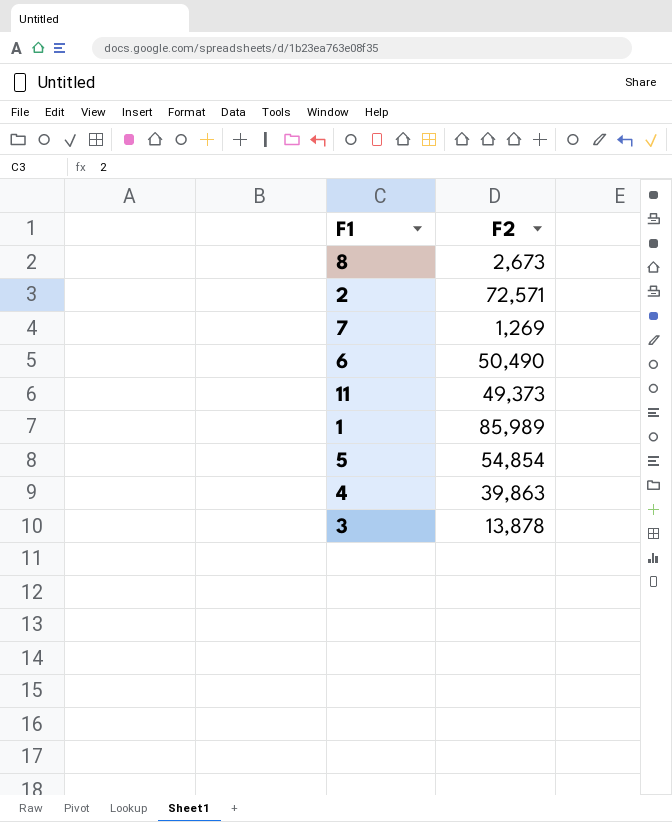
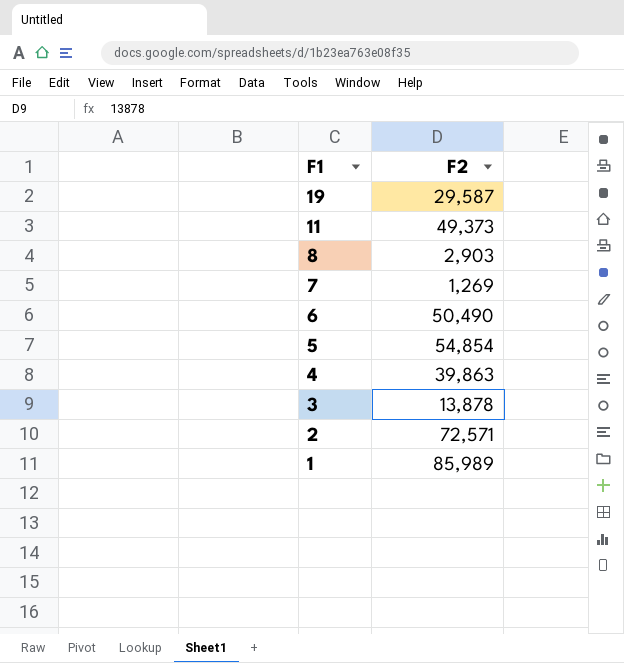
row order: none -> F1 descending
row 19: none -> 29,587
8 | F2: 2,673 -> 2,903

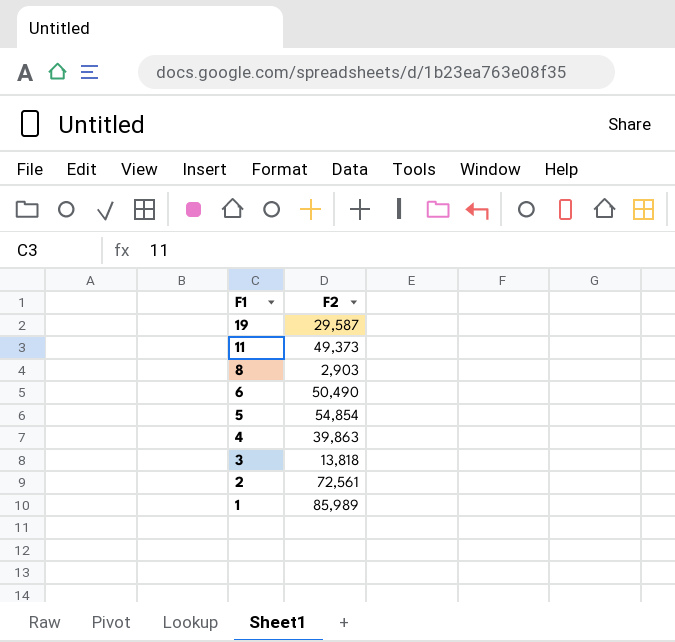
row 7: 1,269 -> none
3 | F2: 13,878 -> 13,818
2 | F2: 72,571 -> 72,561

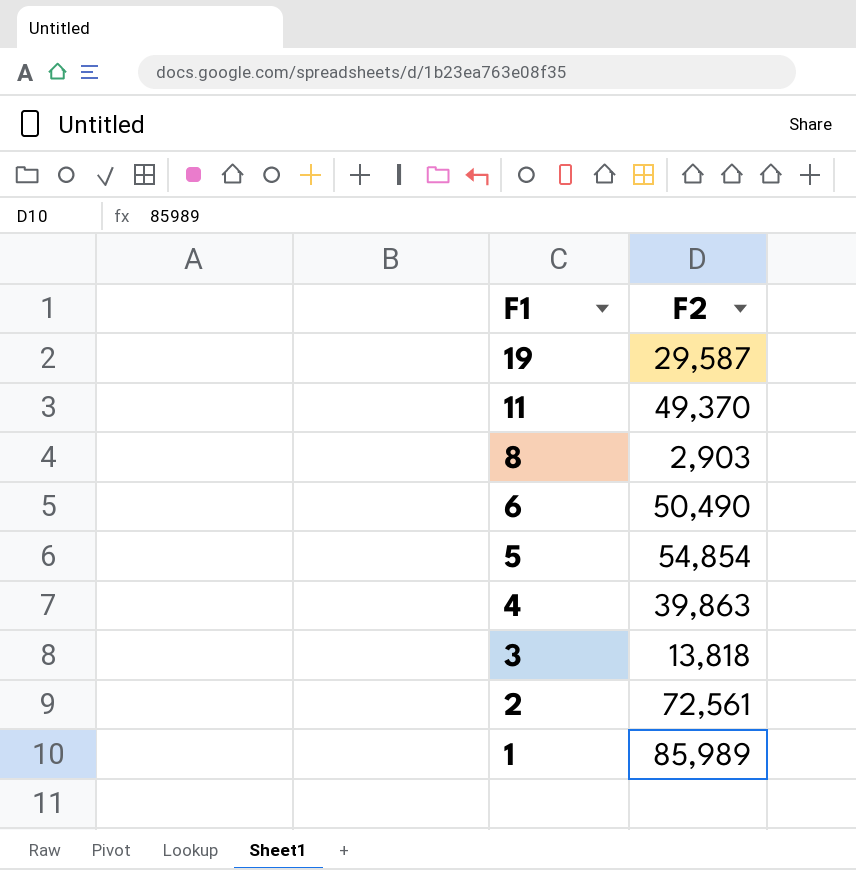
11 | F2: 49,373 -> 49,370

